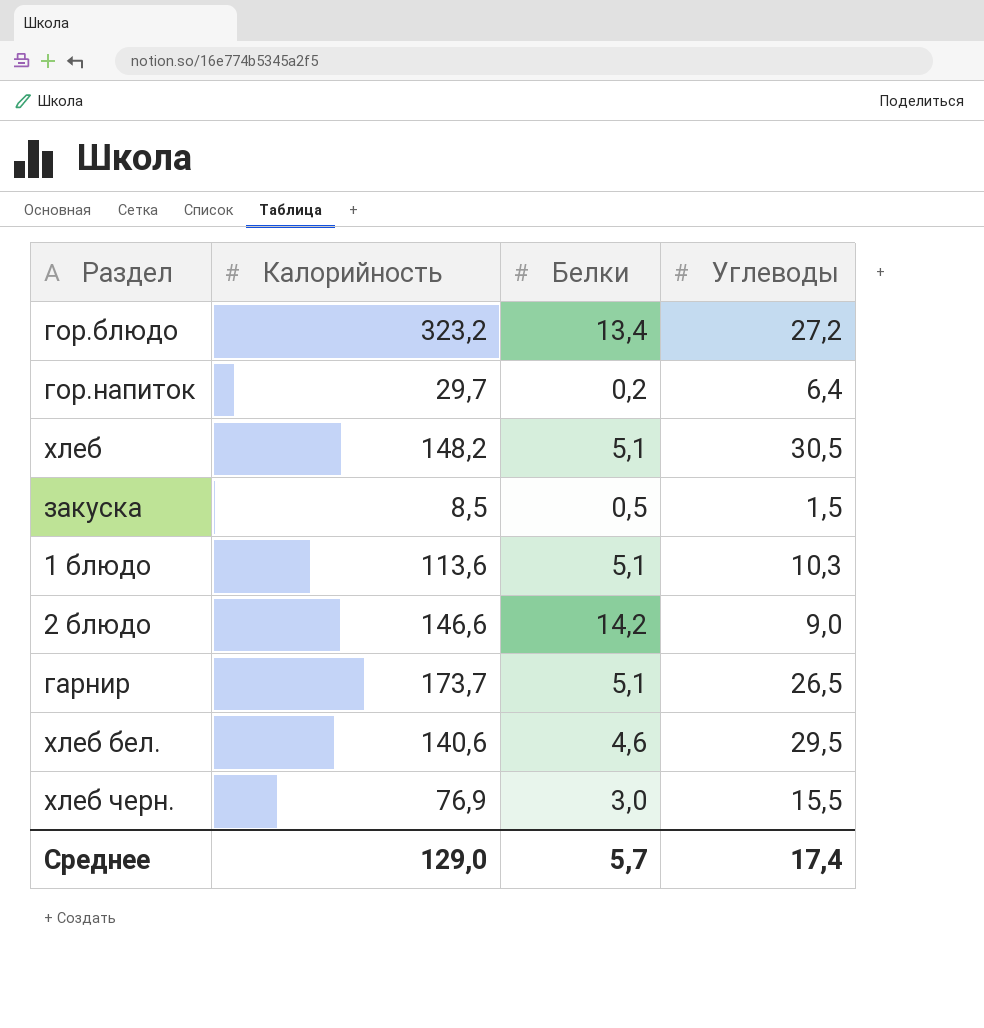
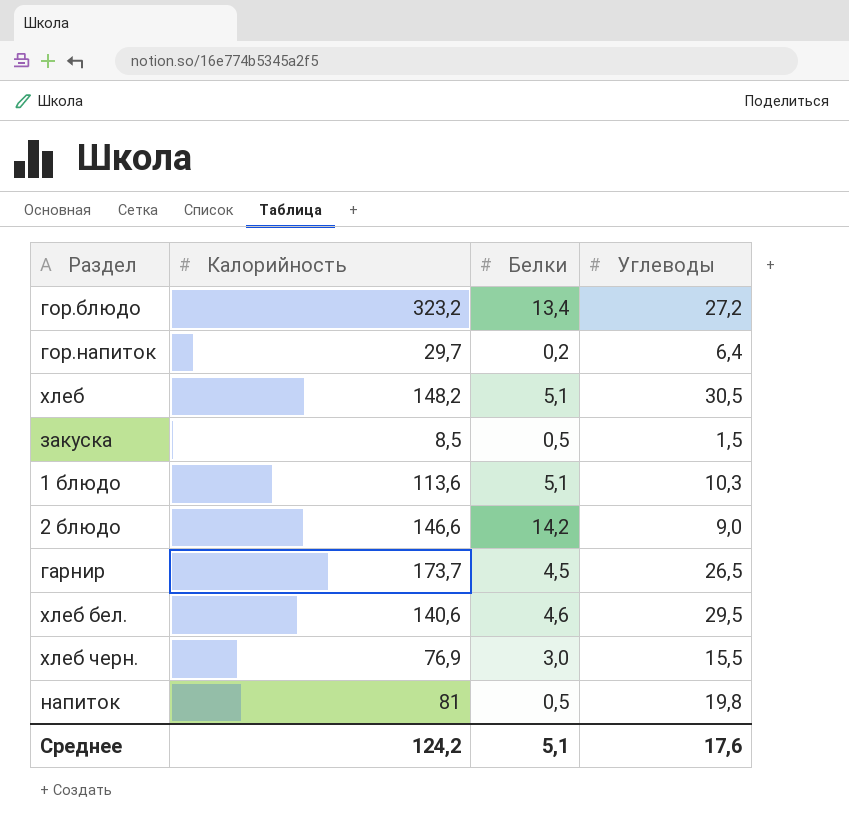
гарнир | Белки: 5,1 -> 4,5
row напиток: none -> 81 | 0,5 | 19,8
Среднее | Калорийность: 129,0 -> 124,2
Среднее | Белки: 5,7 -> 5,1
Среднее | Углеводы: 17,4 -> 17,6

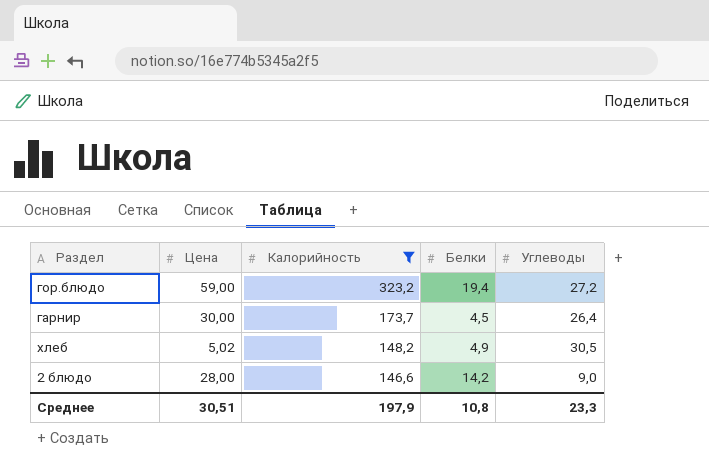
filter: none -> Калорийность >= 146,6
row order: none -> Калорийность descending
column Цена | position: none -> 2
гор.блюдо | Белки: 13,4 -> 19,4
гарнир | Углеводы: 26,5 -> 26,4
хлеб | Белки: 5,1 -> 4,9
Среднее | Калорийность: 124,2 -> 197,9
Среднее | Белки: 5,1 -> 10,8
Среднее | Углеводы: 17,6 -> 23,3

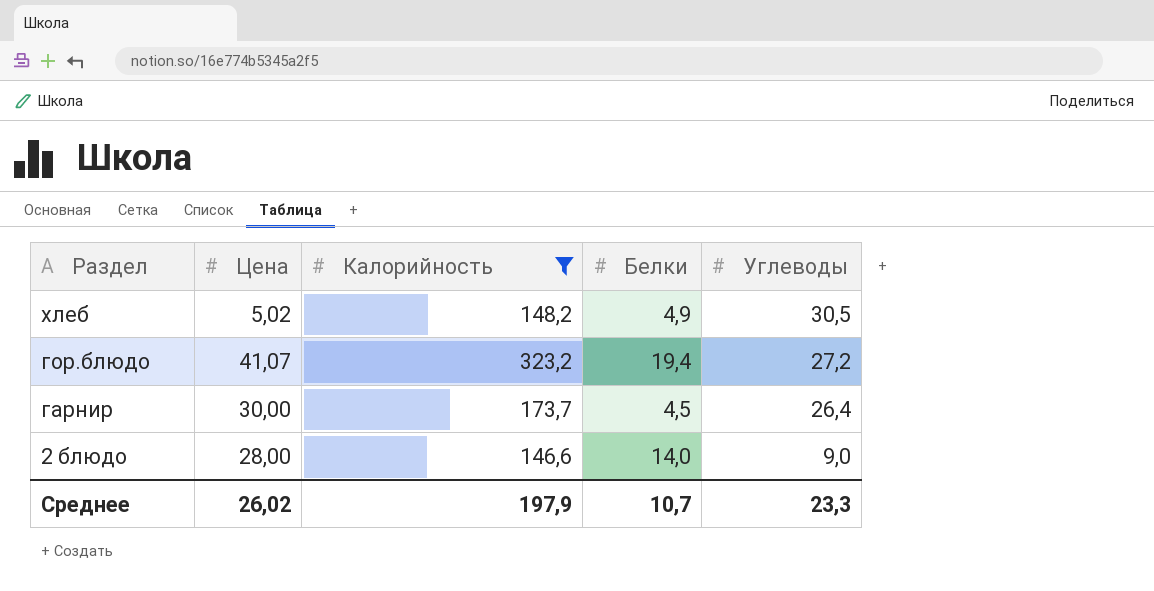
row order: Калорийность descending -> Раздел descending
гор.блюдо | Цена: 59,00 -> 41,07
2 блюдо | Белки: 14,2 -> 14,0
Среднее | Цена: 30,51 -> 26,02
Среднее | Белки: 10,8 -> 10,7

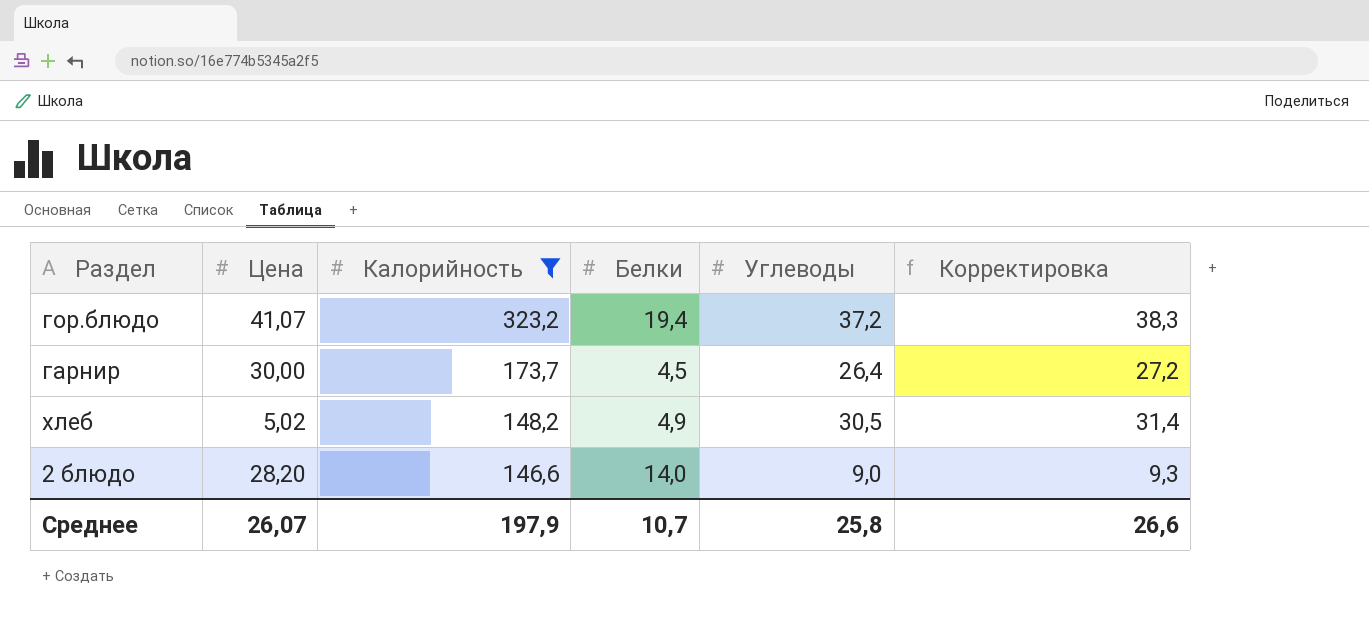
row order: Раздел descending -> Калорийность descending
column Корректировка | formula: none -> [Углеводы] * 1,03
гор.блюдо | Углеводы: 27,2 -> 37,2
2 блюдо | Цена: 28,00 -> 28,20
Среднее | Цена: 26,02 -> 26,07
Среднее | Углеводы: 23,3 -> 25,8

